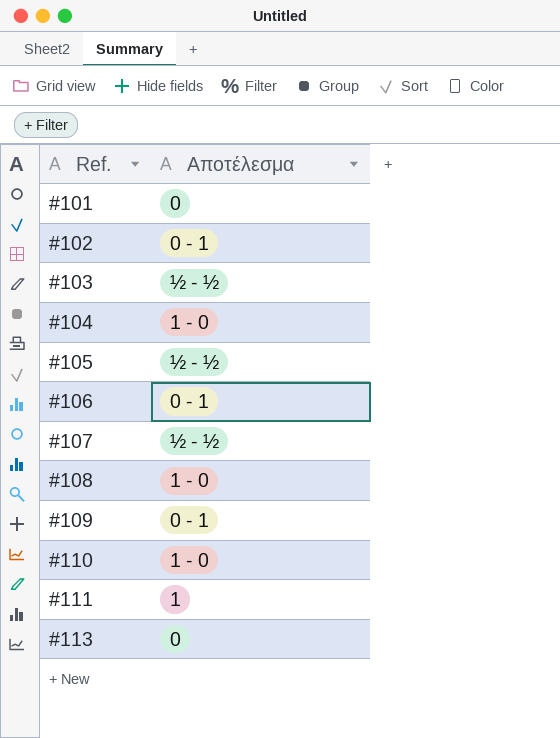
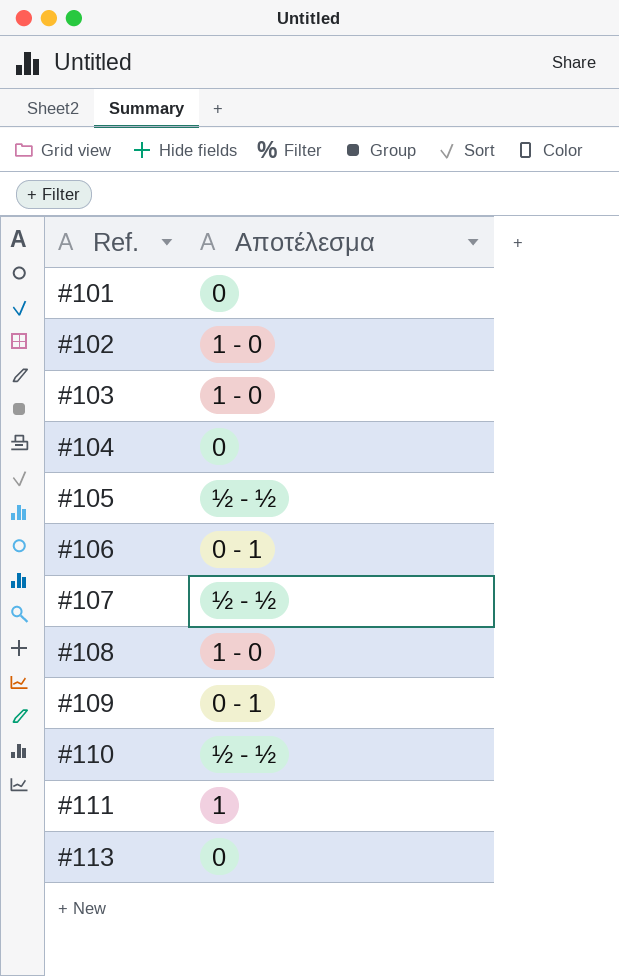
#102 | Αποτέλεσμα: 0 - 1 -> 1 - 0
#103 | Αποτέλεσμα: ½ - ½ -> 1 - 0
#104 | Αποτέλεσμα: 1 - 0 -> 0
#110 | Αποτέλεσμα: 1 - 0 -> ½ - ½

